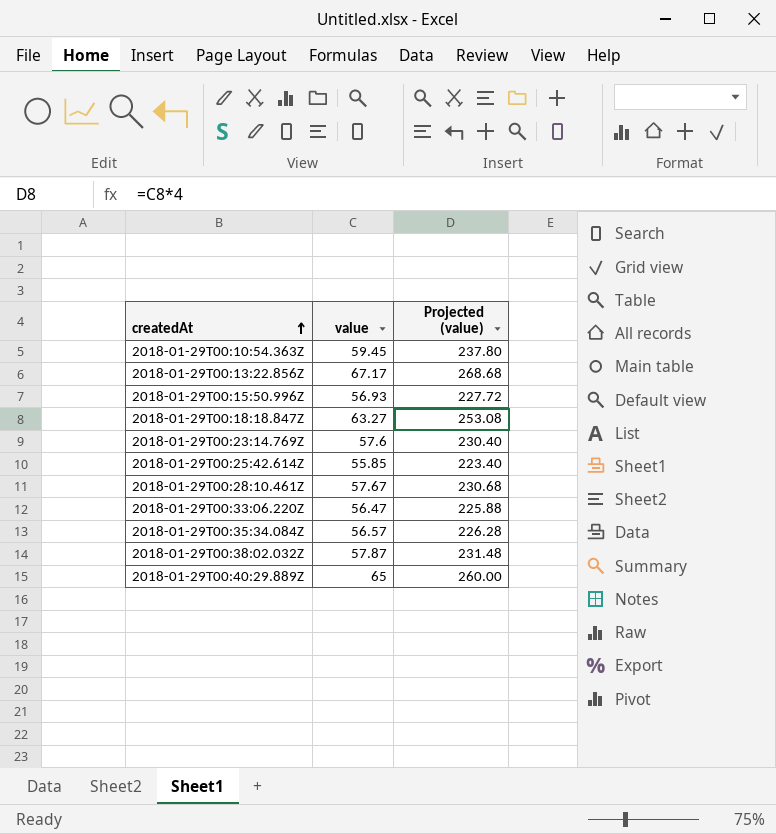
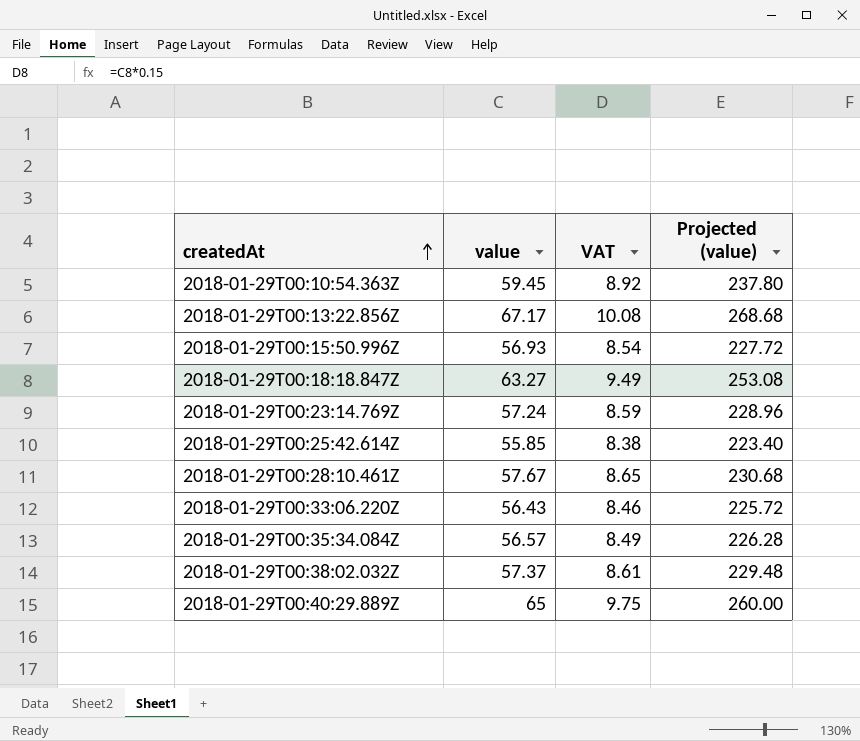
column VAT | formula: none -> [value] * 0.15
2018-01-29T00:23:14.769Z | value: 57.6 -> 57.24
2018-01-29T00:23:14.769Z | Projected (value): 230.40 -> 228.96
2018-01-29T00:33:06.220Z | value: 56.47 -> 56.43
2018-01-29T00:33:06.220Z | Projected (value): 225.88 -> 225.72
2018-01-29T00:38:02.032Z | value: 57.87 -> 57.37
2018-01-29T00:38:02.032Z | Projected (value): 231.48 -> 229.48

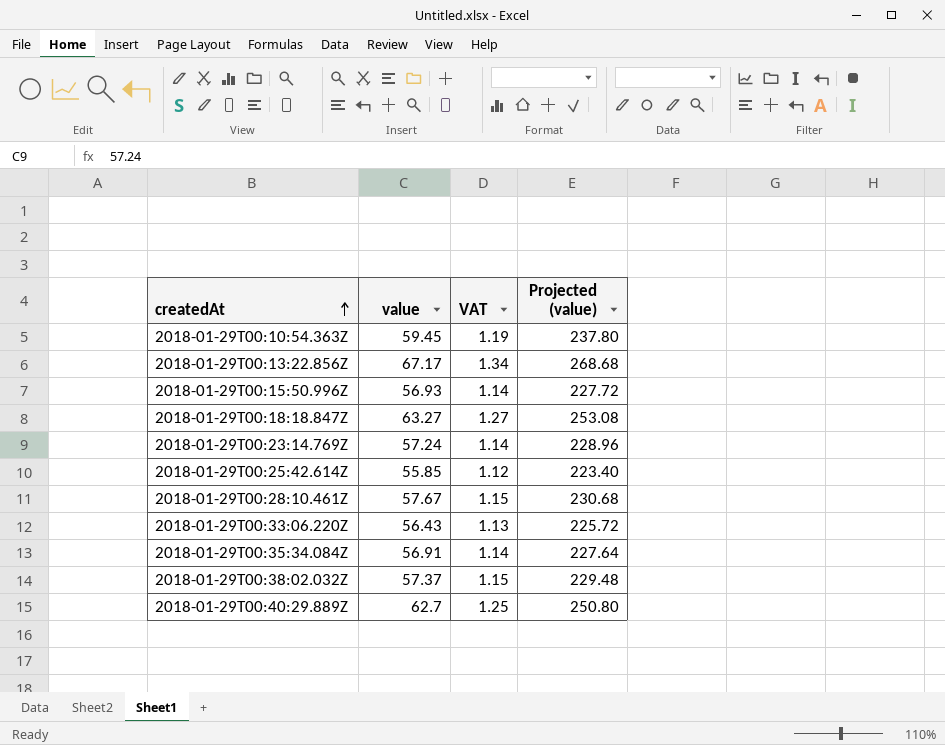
column VAT | formula: [value] * 0.15 -> [value] * 0.02
2018-01-29T00:35:34.084Z | value: 56.57 -> 56.91
2018-01-29T00:35:34.084Z | Projected (value): 226.28 -> 227.64
2018-01-29T00:40:29.889Z | value: 65 -> 62.7
2018-01-29T00:40:29.889Z | Projected (value): 260.00 -> 250.80

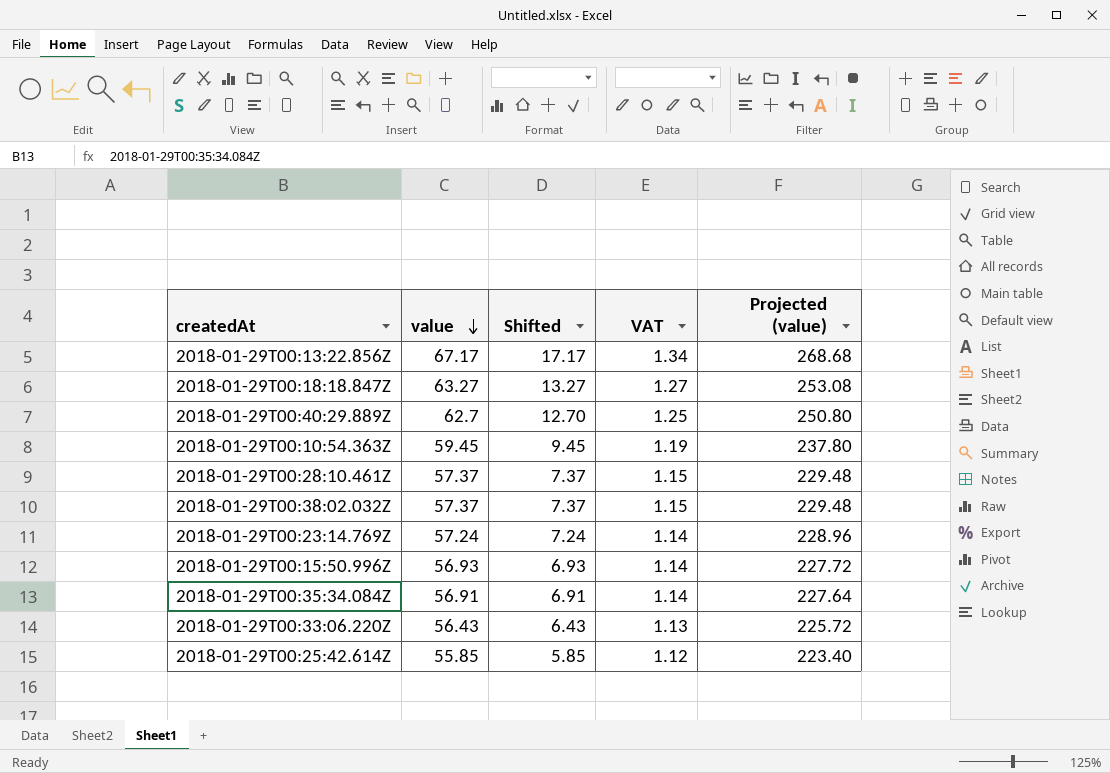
row order: createdAt ascending -> value descending
column Shifted | formula: none -> [value] - 50
2018-01-29T00:28:10.461Z | value: 57.67 -> 57.37
2018-01-29T00:28:10.461Z | Projected (value): 230.68 -> 229.48

